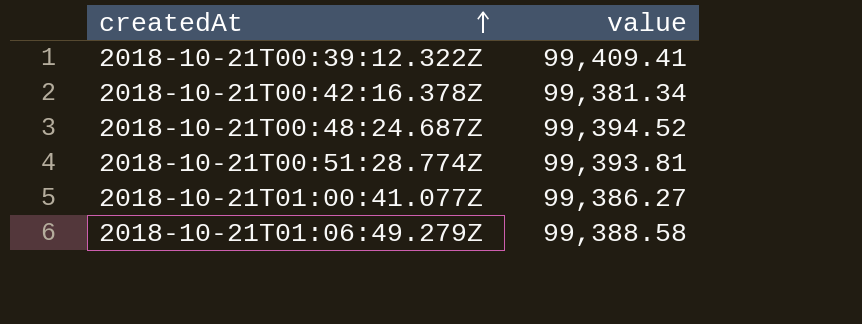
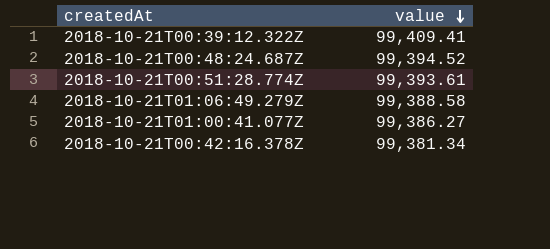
row order: createdAt ascending -> value descending
2018-10-21T00:51:28.774Z | value: 99,393.81 -> 99,393.61

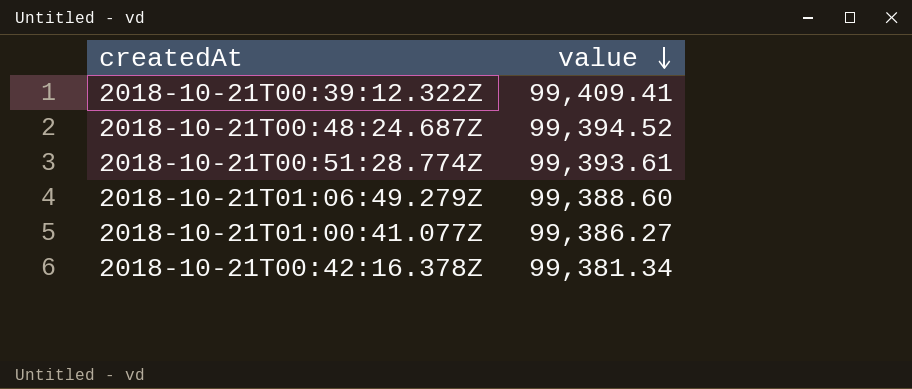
2018-10-21T01:06:49.279Z | value: 99,388.58 -> 99,388.60

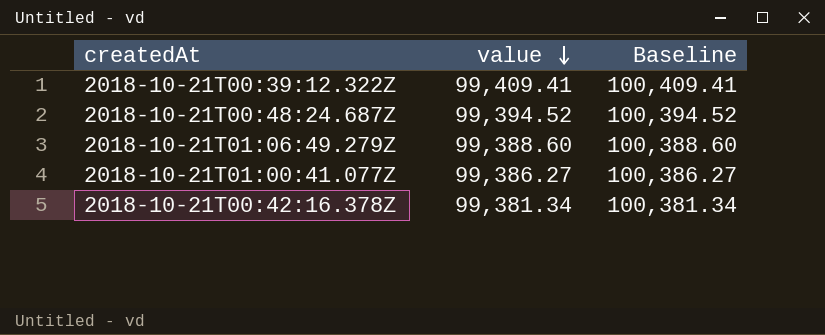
column Baseline | formula: none -> [value] + 1000
row 2018-10-21T00:51:28.774Z: 99,393.61 -> none

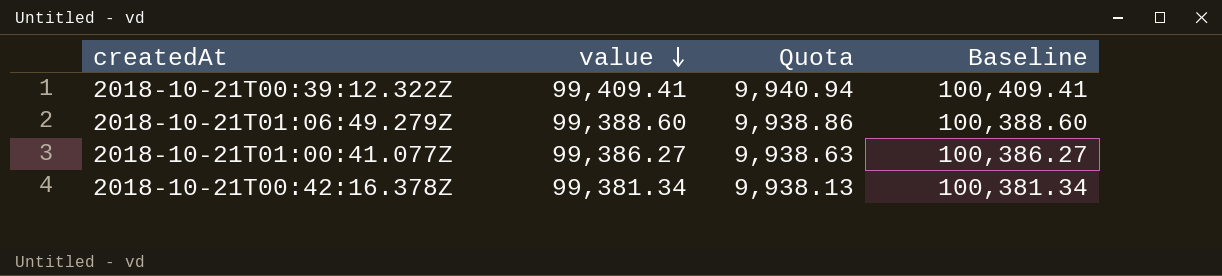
column Quota | formula: none -> [value] * 0.1
row 2018-10-21T00:48:24.687Z: 99,394.52 | 100,394.52 -> none

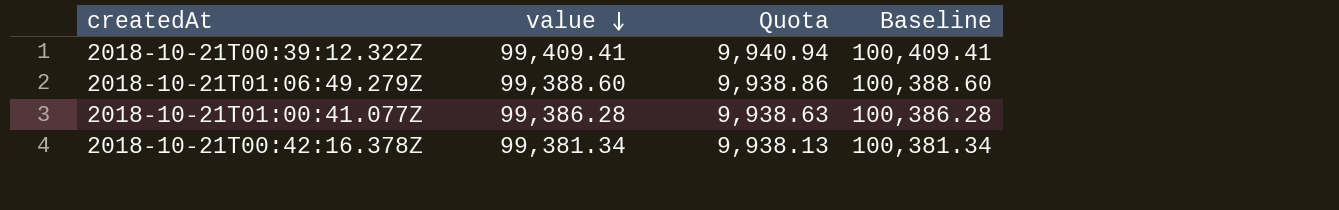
2018-10-21T01:00:41.077Z | value: 99,386.27 -> 99,386.28
2018-10-21T01:00:41.077Z | Baseline: 100,386.27 -> 100,386.28

